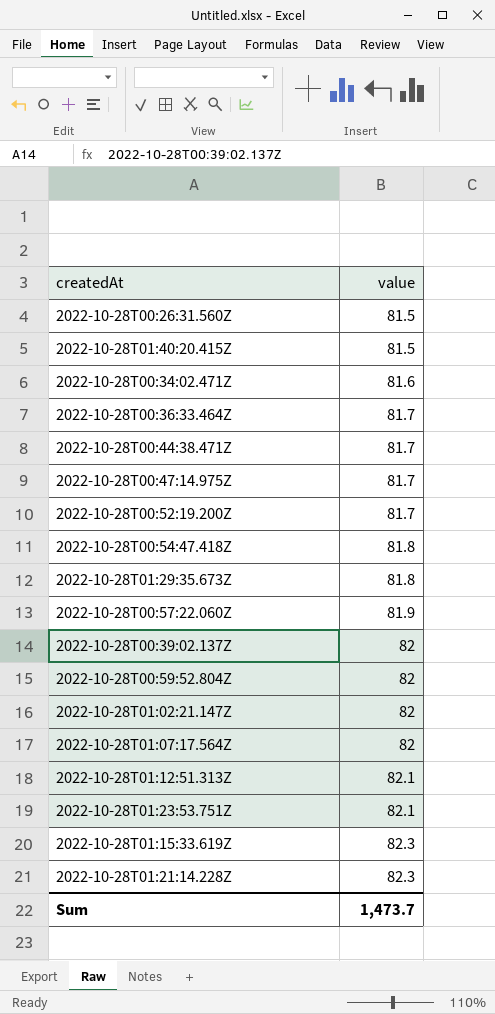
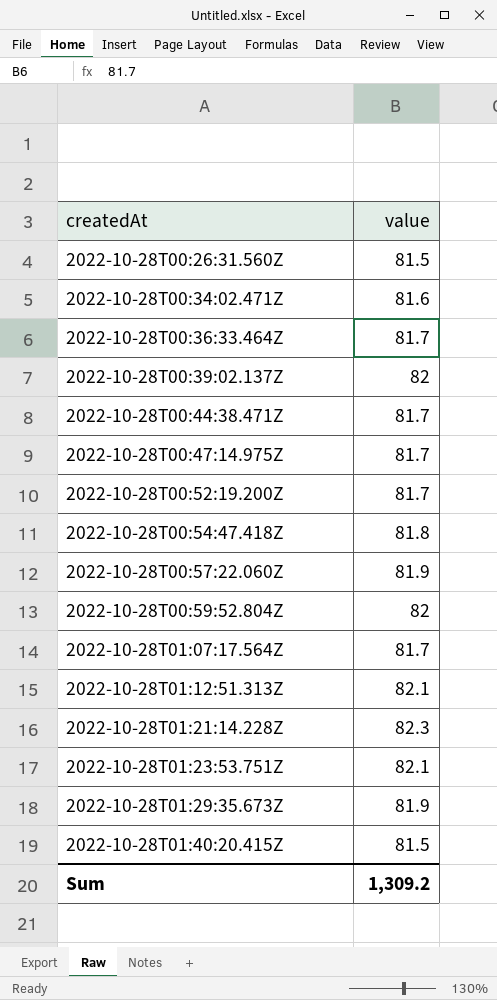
row order: value ascending -> createdAt ascending
row 2022-10-28T01:02:21.147Z: 82 -> none
row 2022-10-28T01:15:33.619Z: 82.3 -> none
2022-10-28T01:07:17.564Z | value: 82 -> 81.7
2022-10-28T01:29:35.673Z | value: 81.8 -> 81.9
Sum | value: 1,473.7 -> 1,309.2

